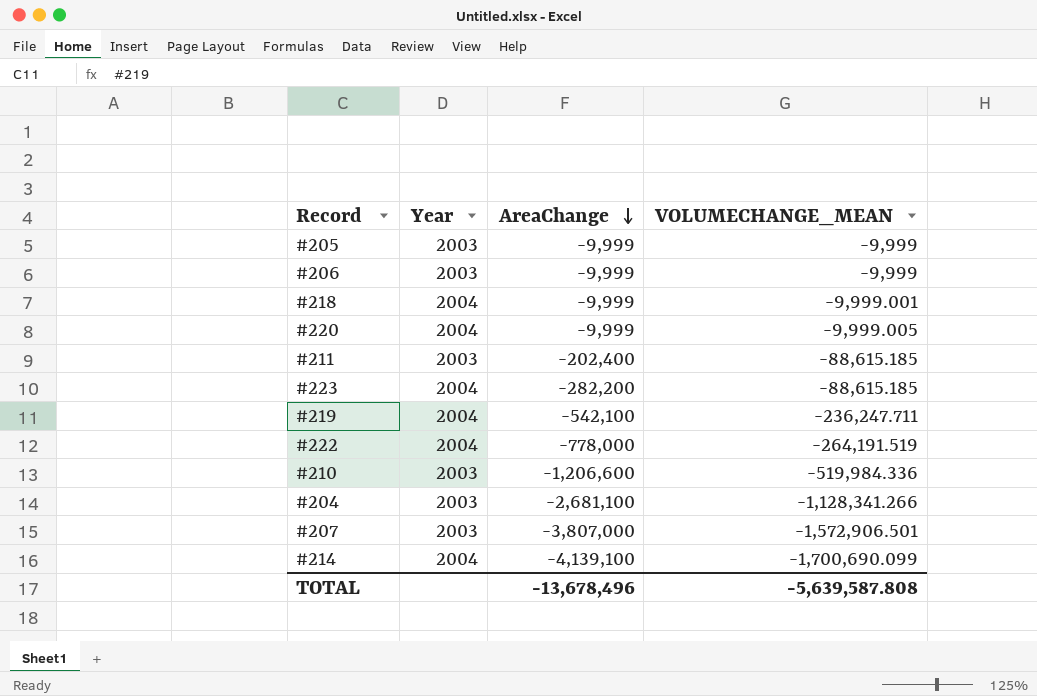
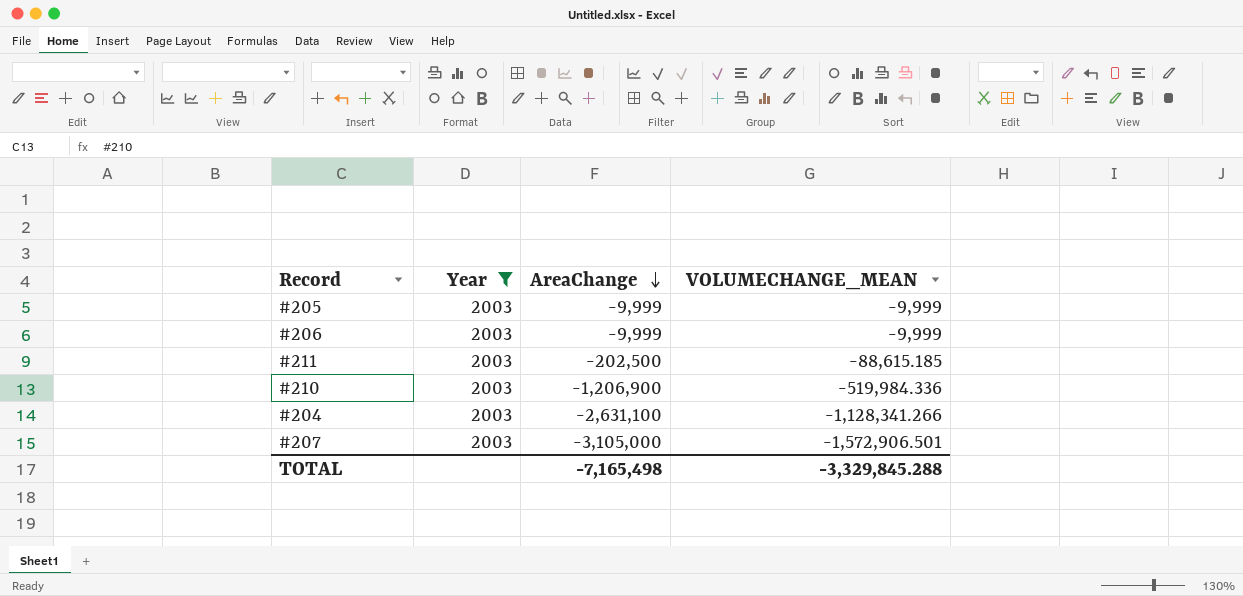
filter: none -> Year = 2003
#211 | AreaChange: -202,400 -> -202,500
#210 | AreaChange: -1,206,600 -> -1,206,900
#204 | AreaChange: -2,681,100 -> -2,631,100
#207 | AreaChange: -3,807,000 -> -3,105,000
TOTAL | AreaChange: -13,678,496 -> -7,165,498
TOTAL | VOLUMECHANGE_MEAN: -5,639,587.808 -> -3,329,845.288

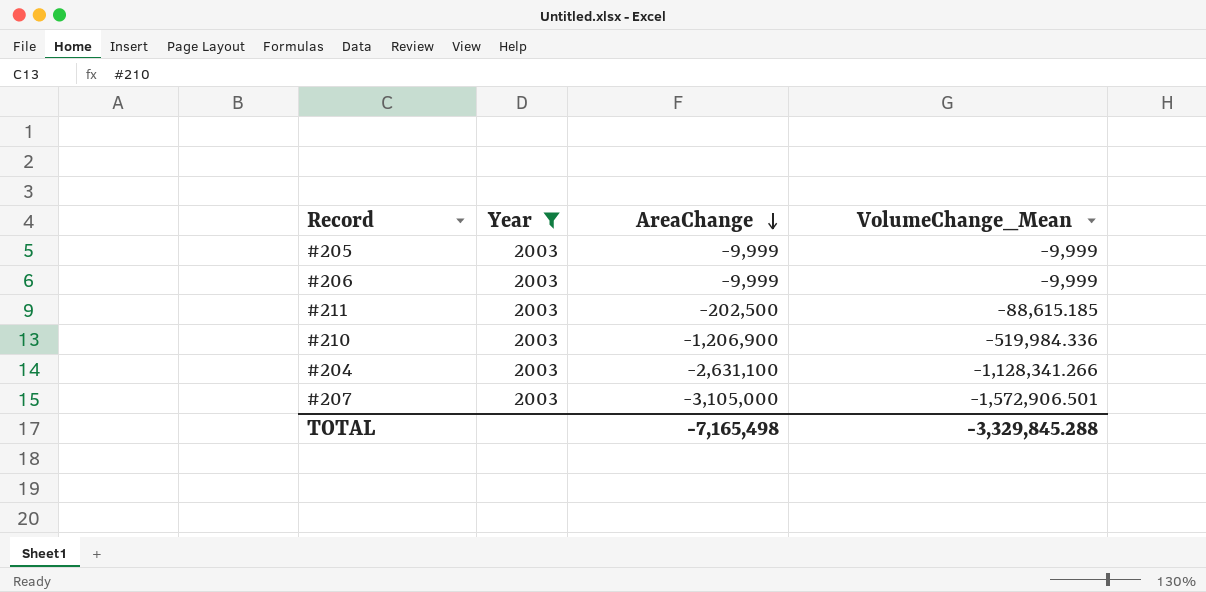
column name: VOLUMECHANGE_MEAN -> VolumeChange_Mean

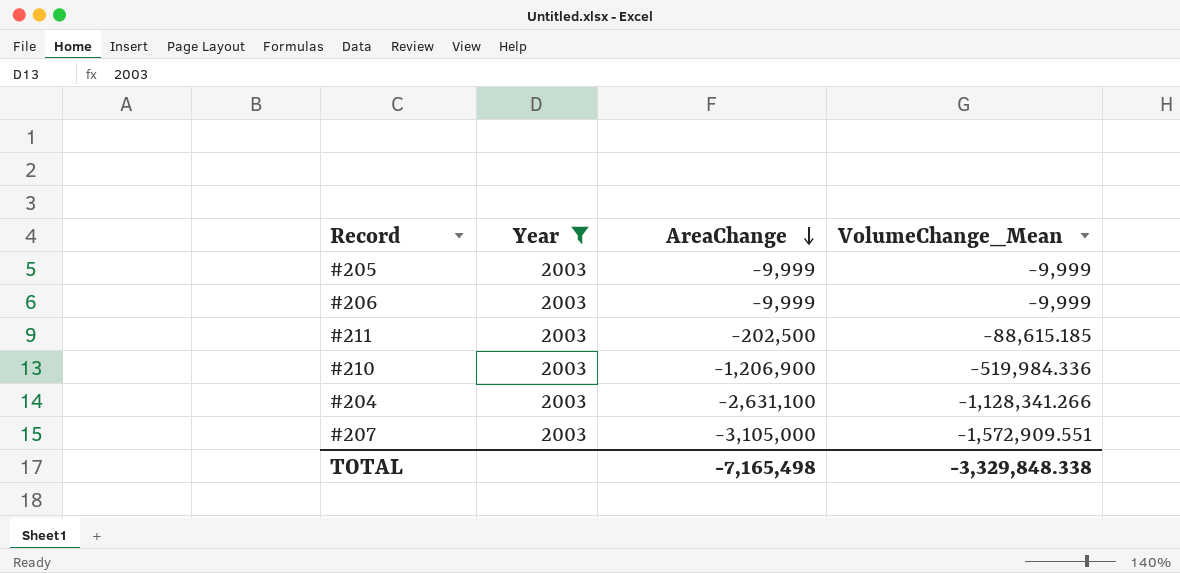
#207 | VolumeChange_Mean: -1,572,906.501 -> -1,572,909.551
TOTAL | VolumeChange_Mean: -3,329,845.288 -> -3,329,848.338

